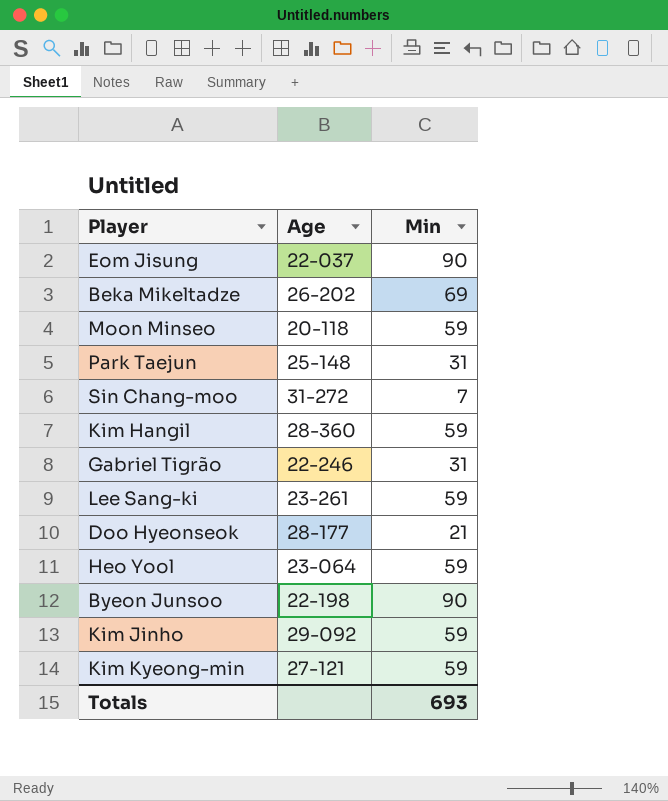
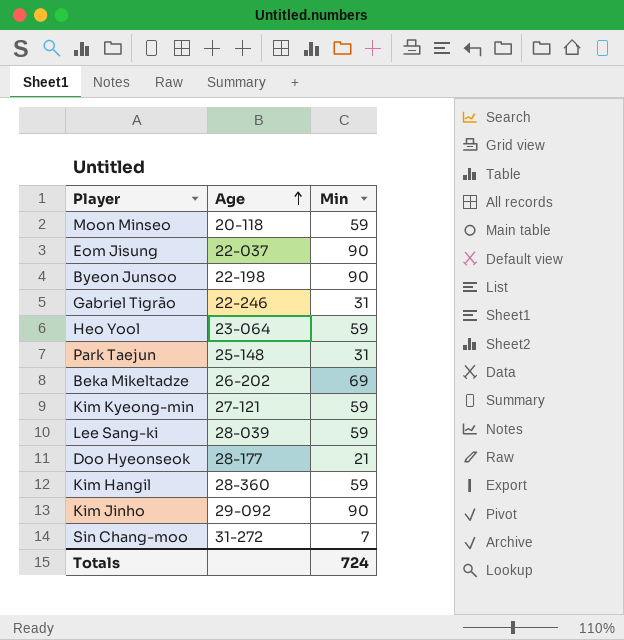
row order: none -> Age ascending
Lee Sang-ki | Age: 23-261 -> 28-039
Kim Jinho | Min: 59 -> 90
Totals | Min: 693 -> 724

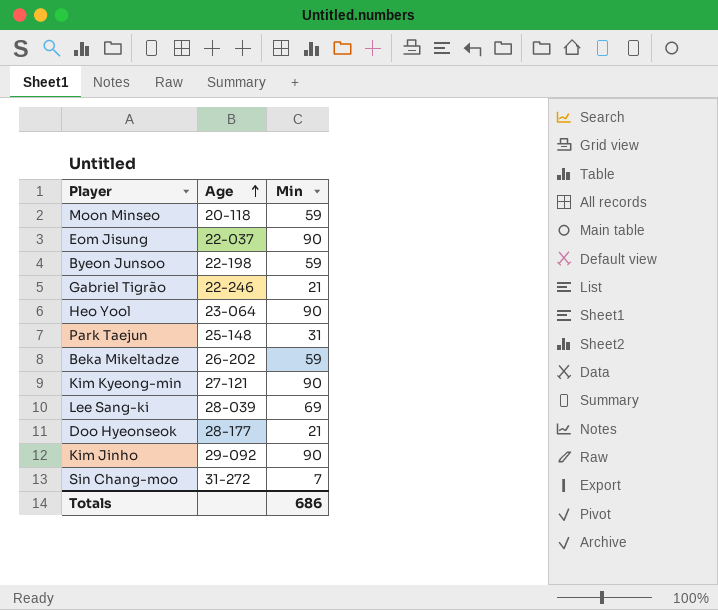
row Kim Hangil: 28-360 | 59 -> none
Byeon Junsoo | Min: 90 -> 59
Gabriel Tigrão | Min: 31 -> 21
Heo Yool | Min: 59 -> 90
Beka Mikeltadze | Min: 69 -> 59
Kim Kyeong-min | Min: 59 -> 90
Lee Sang-ki | Min: 59 -> 69
Totals | Min: 724 -> 686

